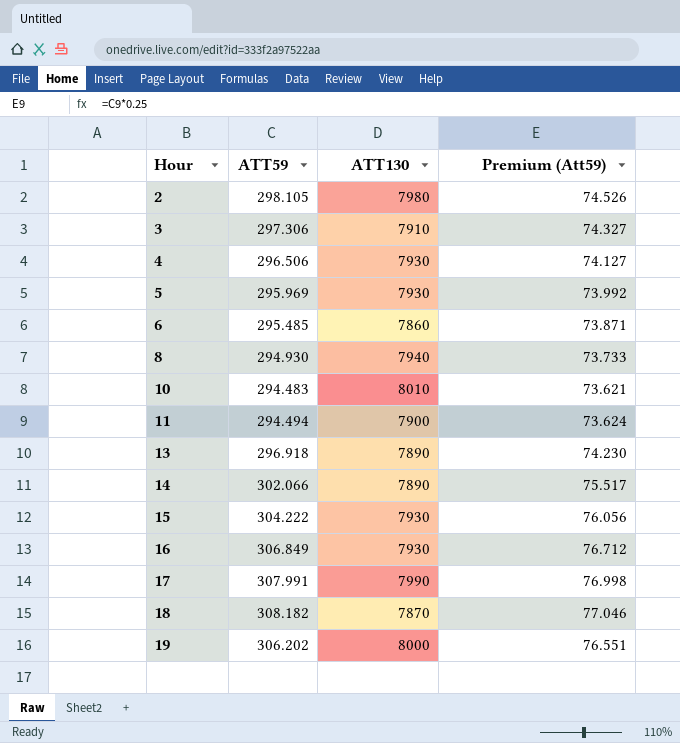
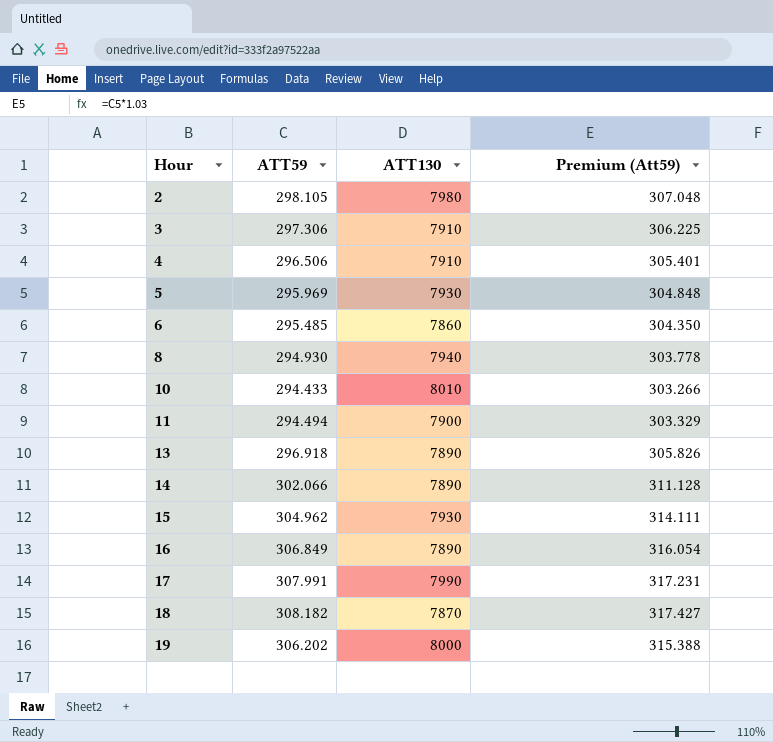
column Premium (Att59) | formula: [ATT59] * 0.25 -> [ATT59] * 1.03
4 | ATT130: 7930 -> 7910
10 | ATT59: 294.483 -> 294.433
15 | ATT59: 304.222 -> 304.962
16 | ATT130: 7930 -> 7890

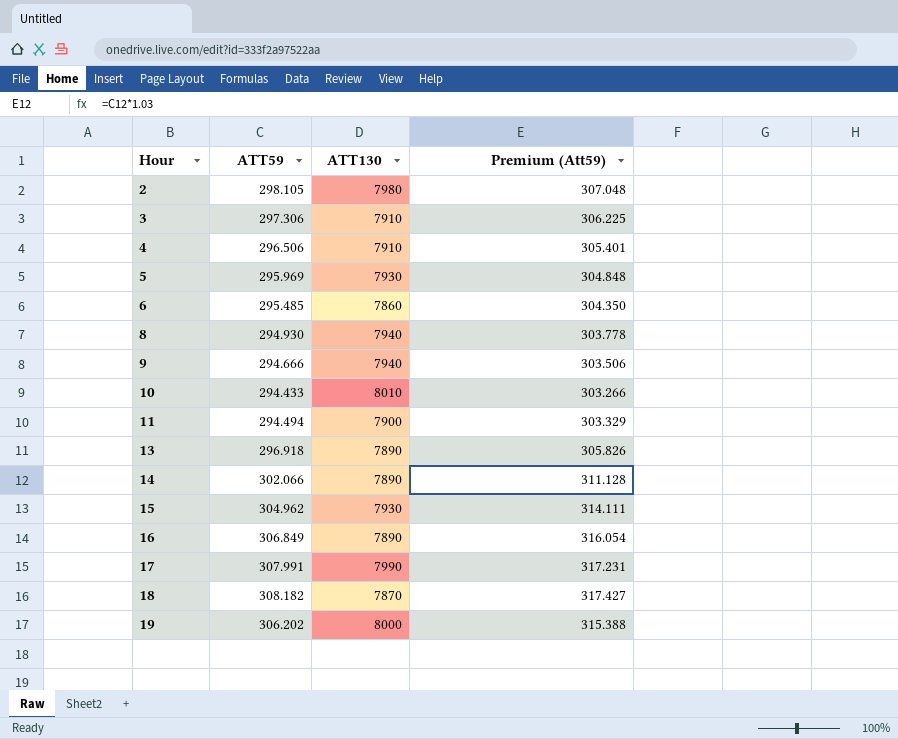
row 9: none -> 294.666 | 7940 | 303.506

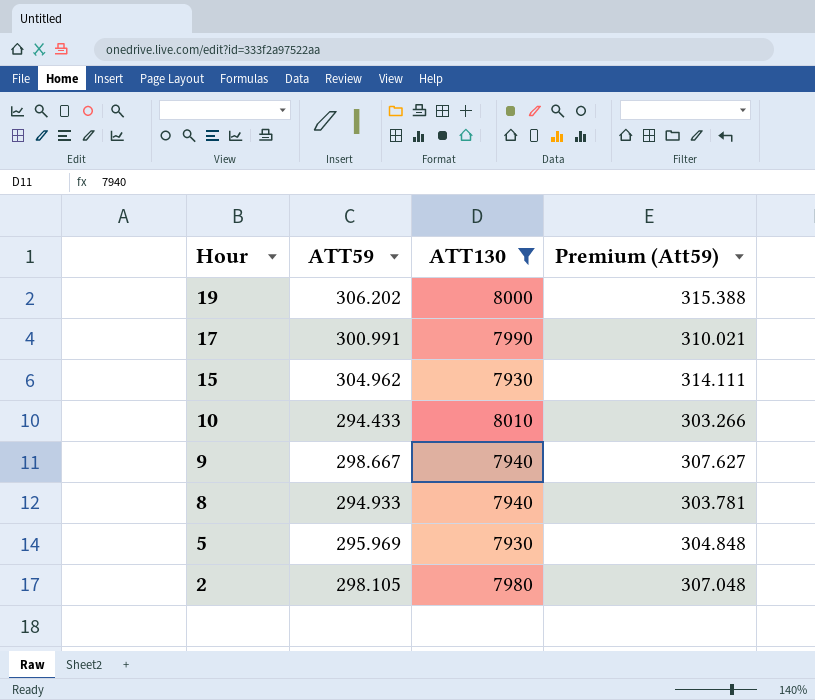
filter: none -> ATT130 >= 7930
row order: Hour ascending -> Hour descending
17 | ATT59: 307.991 -> 300.991
17 | Premium (Att59): 317.231 -> 310.021
9 | ATT59: 294.666 -> 298.667
9 | Premium (Att59): 303.506 -> 307.627
8 | ATT59: 294.930 -> 294.933
8 | Premium (Att59): 303.778 -> 303.781

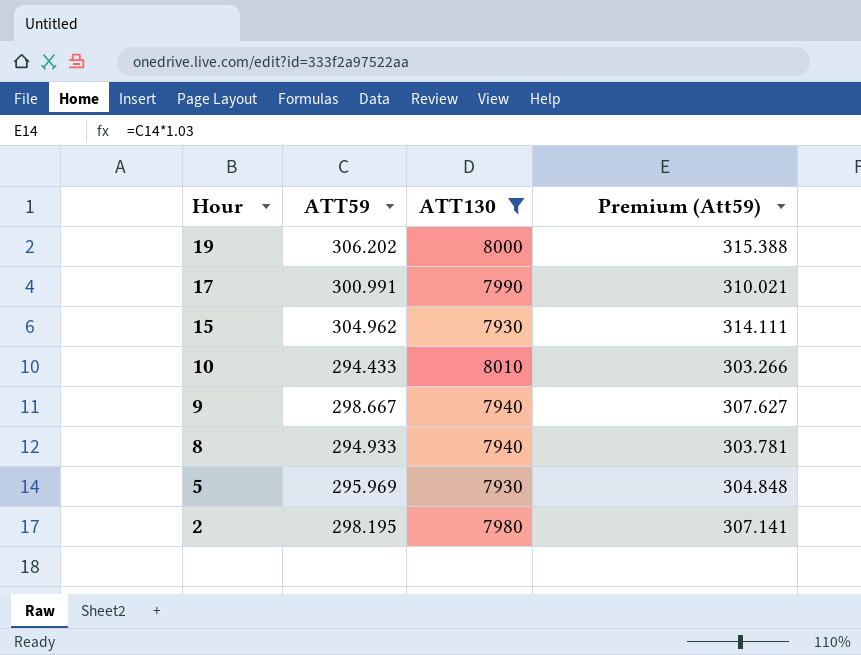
2 | ATT59: 298.105 -> 298.195
2 | Premium (Att59): 307.048 -> 307.141

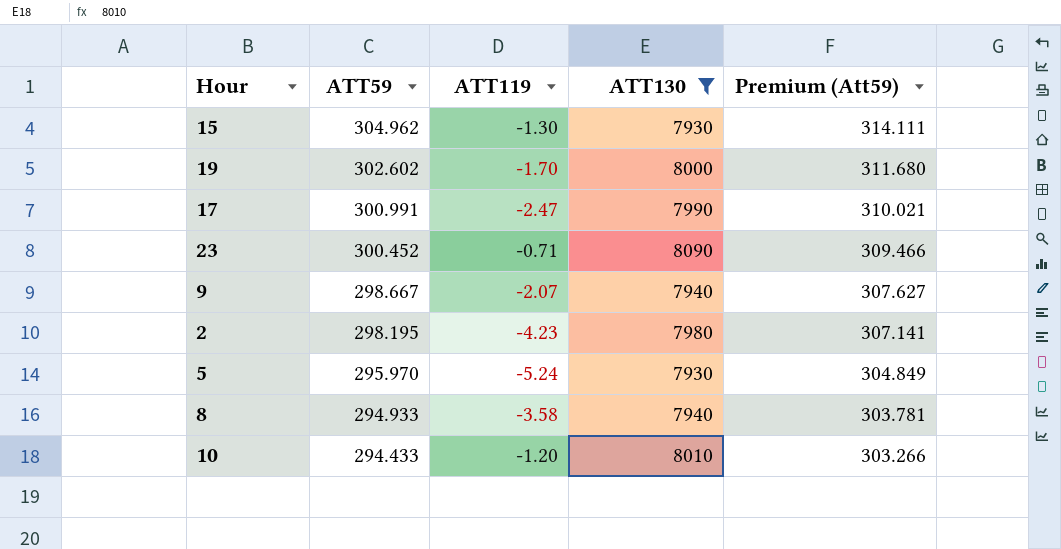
row order: Hour descending -> ATT59 descending
column ATT119 | position: none -> 3
19 | ATT59: 306.202 -> 302.602
19 | Premium (Att59): 315.388 -> 311.680
row 23: none -> 300.452 | -0.71 | 8090 | 309.466
5 | ATT59: 295.969 -> 295.970
5 | Premium (Att59): 304.848 -> 304.849

